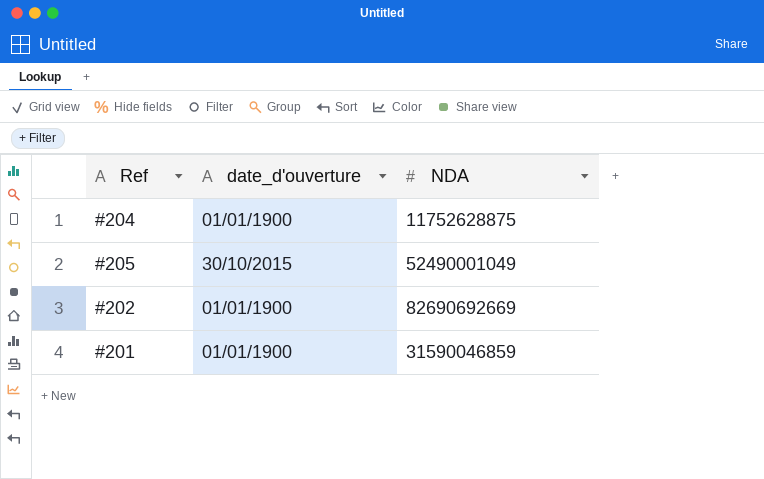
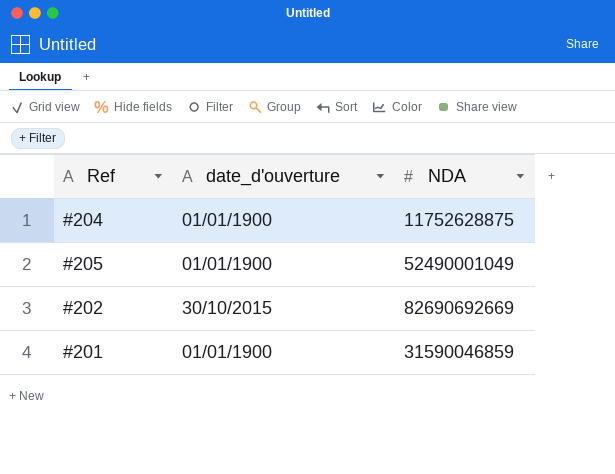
#205 | date_d'ouverture: 30/10/2015 -> 01/01/1900
#202 | date_d'ouverture: 01/01/1900 -> 30/10/2015

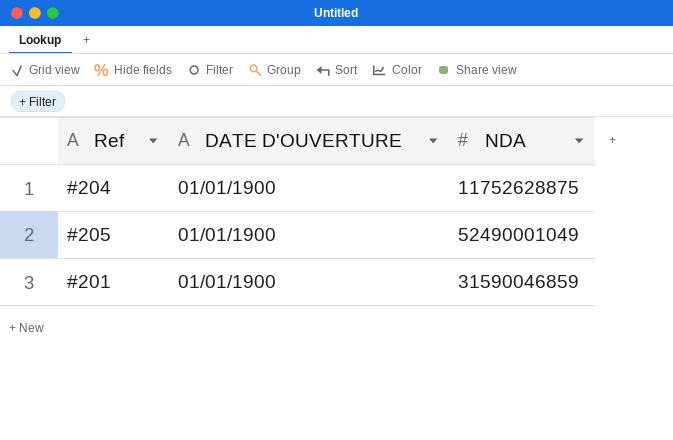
column name: date_d'ouverture -> DATE D'OUVERTURE
row #202: 30/10/2015 | 82690692669 -> none

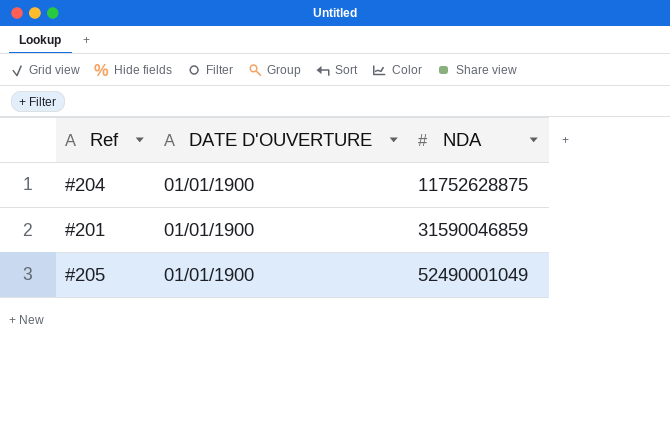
row order: none -> NDA ascending

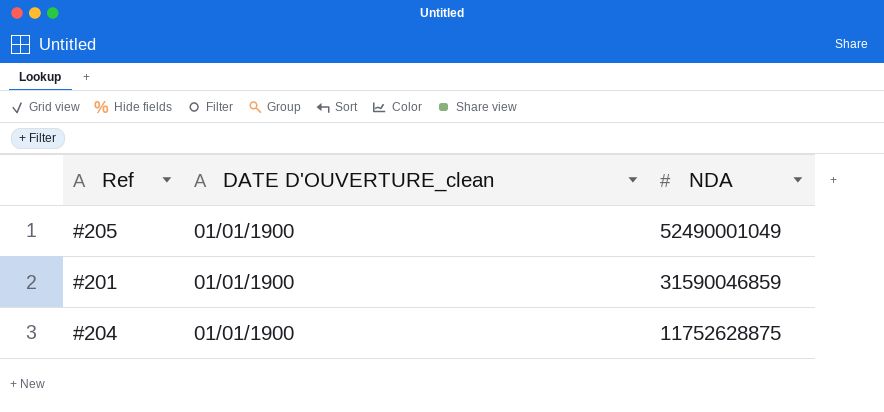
row order: NDA ascending -> NDA descending
column name: DATE D'OUVERTURE -> DATE D'OUVERTURE_clean

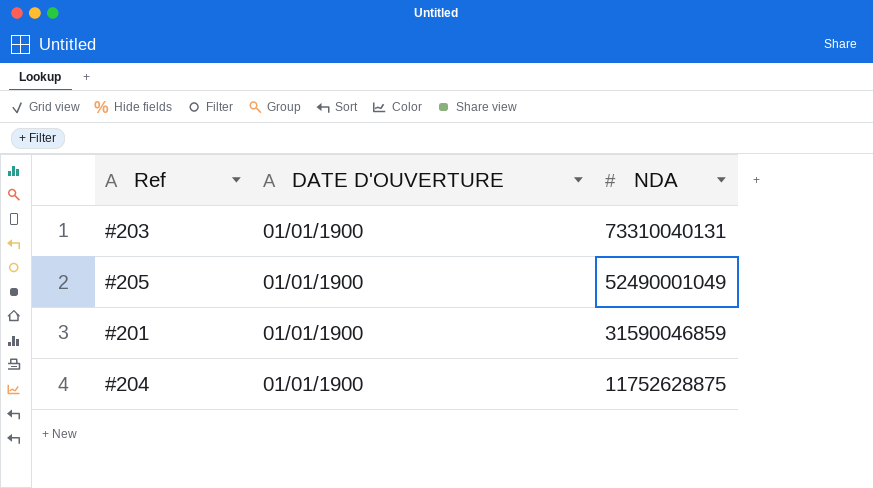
column name: DATE D'OUVERTURE_clean -> DATE D'OUVERTURE
row #203: none -> 01/01/1900 | 73310040131

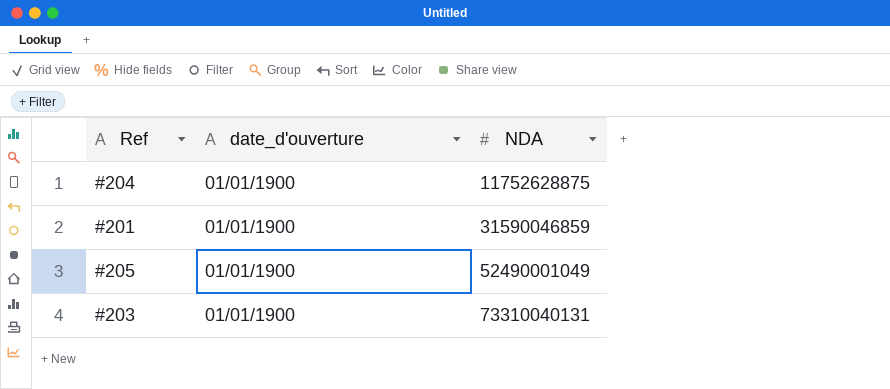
row order: NDA descending -> NDA ascending
column name: DATE D'OUVERTURE -> date_d'ouverture

